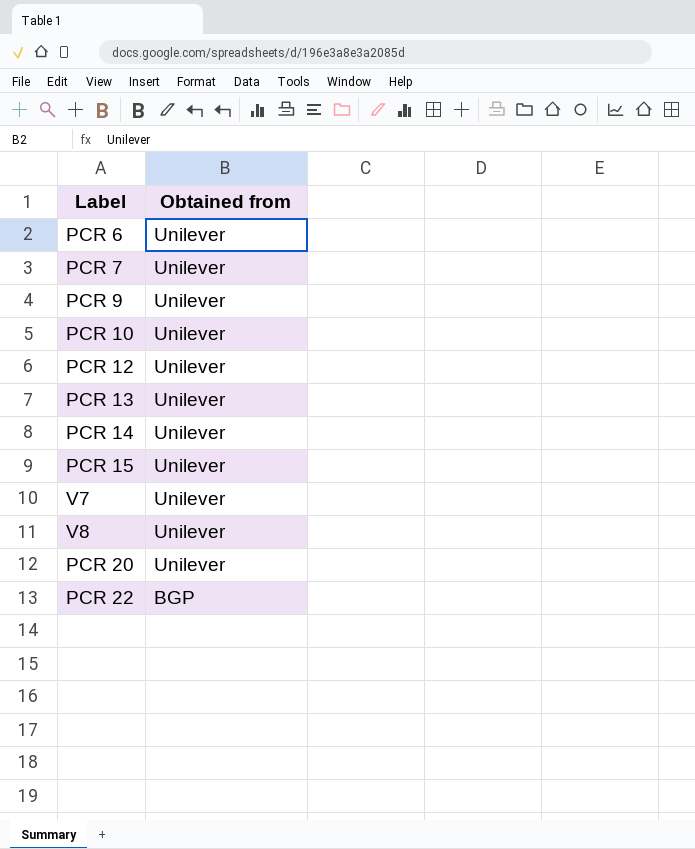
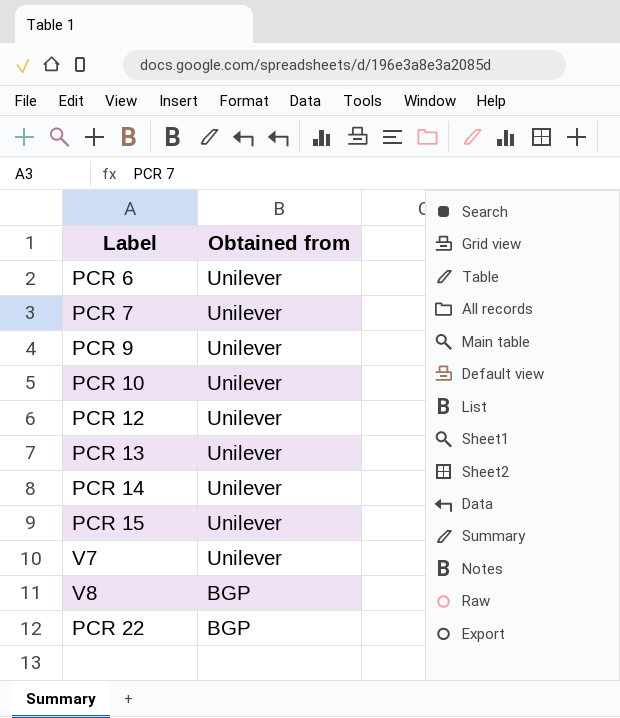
row PCR 20: Unilever -> none
V8 | Obtained from: Unilever -> BGP

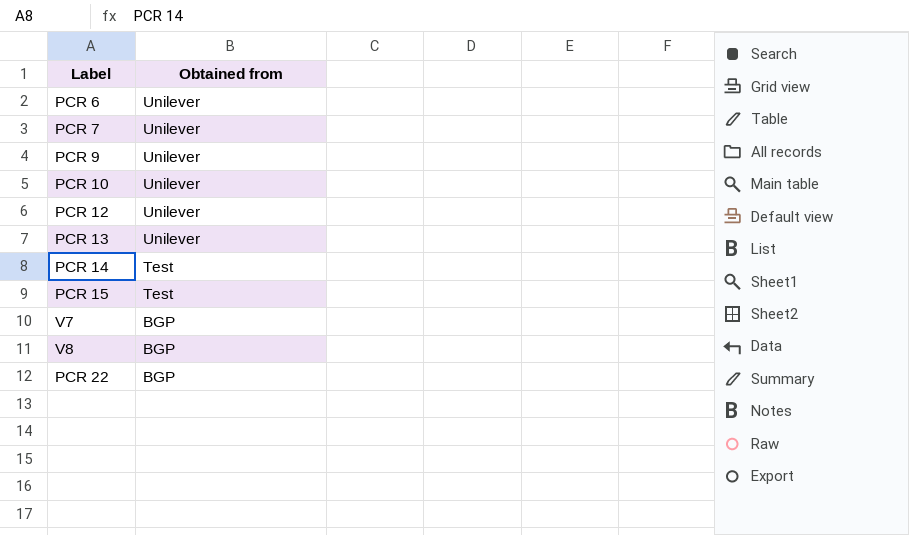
PCR 14 | Obtained from: Unilever -> Test
PCR 15 | Obtained from: Unilever -> Test
V7 | Obtained from: Unilever -> BGP

